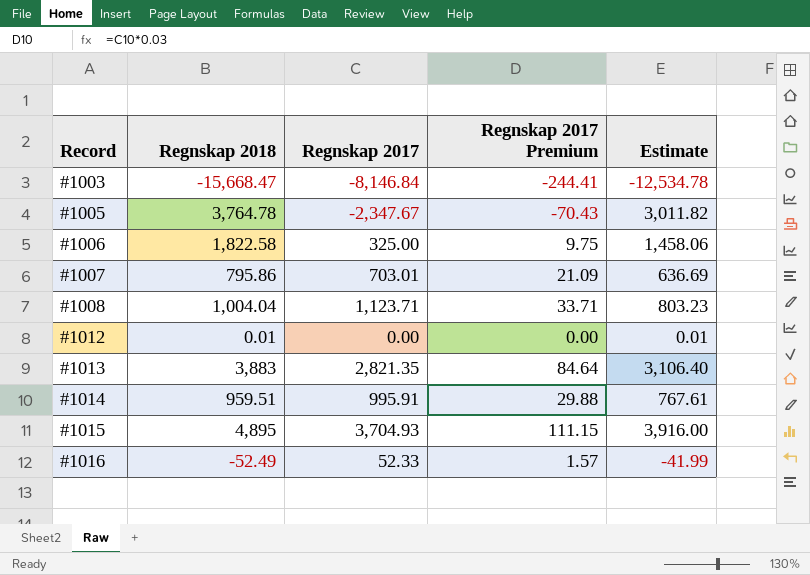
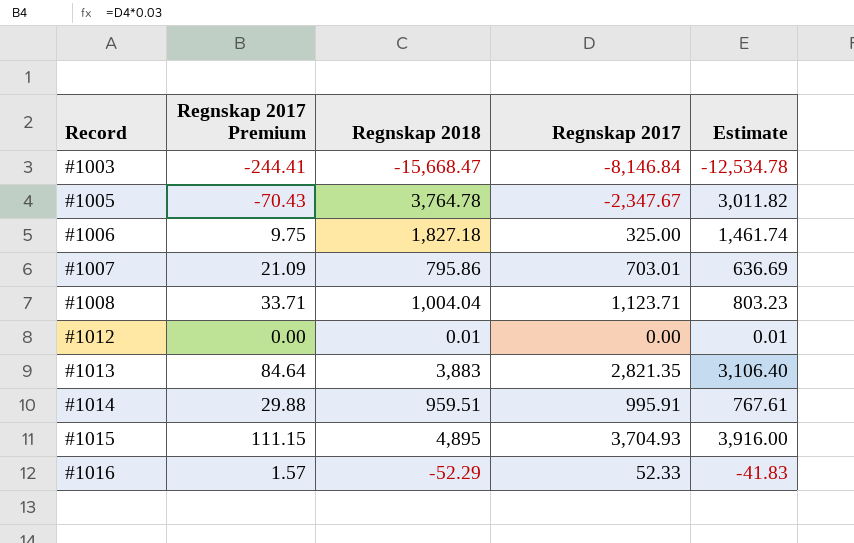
column Regnskap 2017 Premium | position: 4 -> 2
#1006 | Regnskap 2018: 1,822.58 -> 1,827.18
#1006 | Estimate: 1,458.06 -> 1,461.74
#1016 | Regnskap 2018: -52.49 -> -52.29
#1016 | Estimate: -41.99 -> -41.83

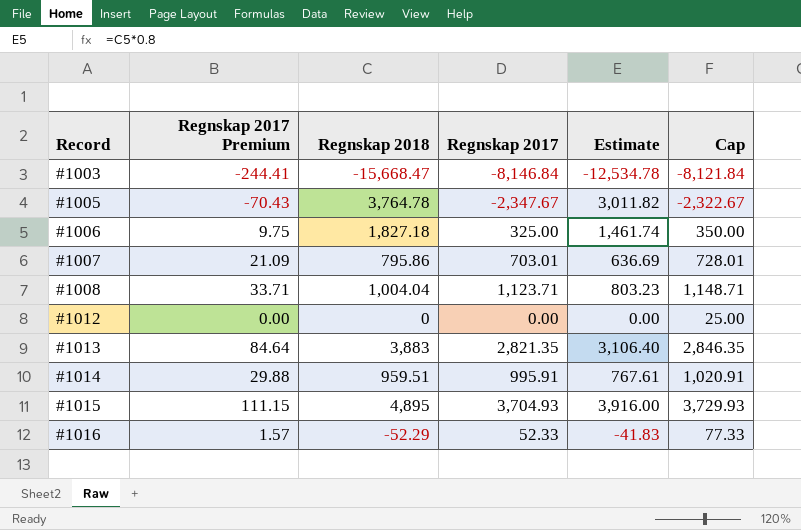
column Cap | formula: none -> [Regnskap 2017] + 25
#1012 | Regnskap 2018: 0.01 -> 0
#1012 | Estimate: 0.01 -> 0.00

